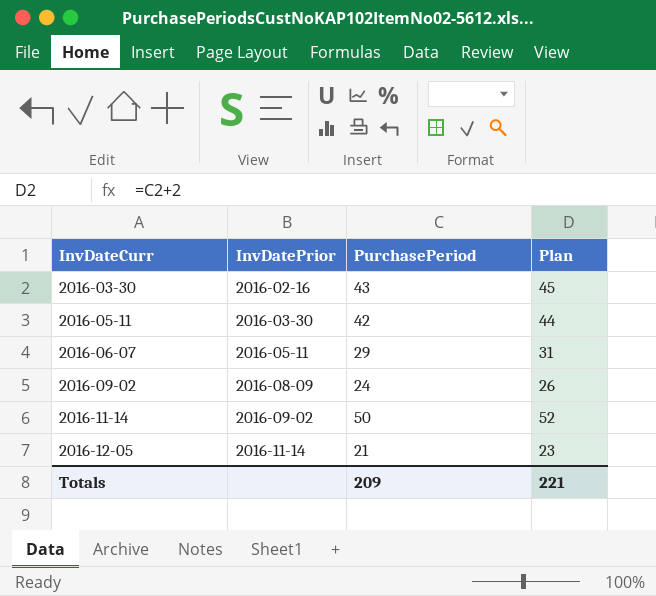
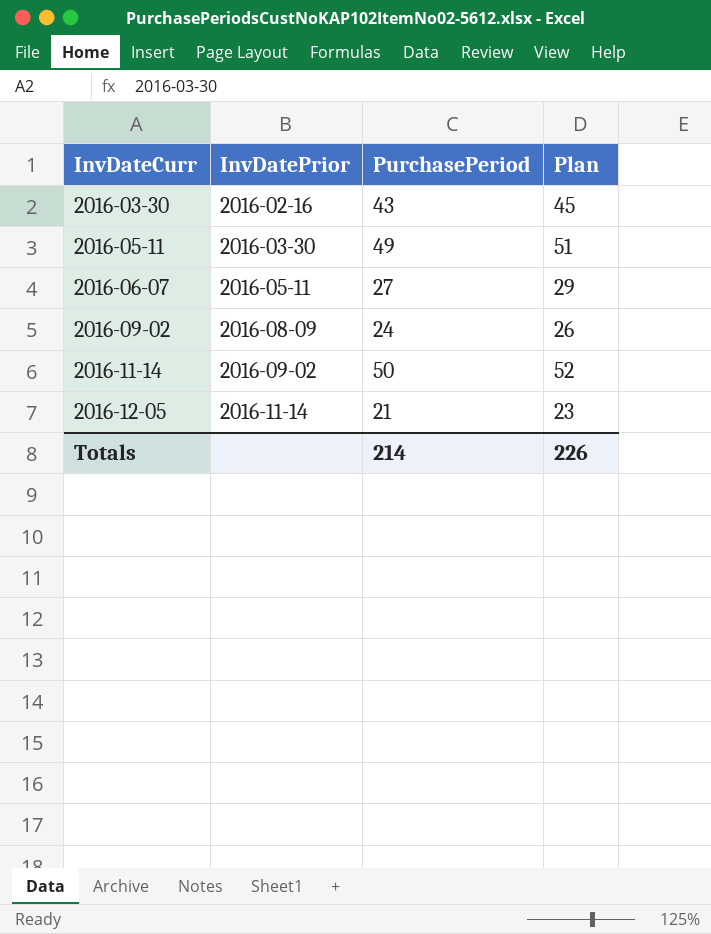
2016-05-11 | PurchasePeriod: 42 -> 49
2016-05-11 | Plan: 44 -> 51
2016-06-07 | PurchasePeriod: 29 -> 27
2016-06-07 | Plan: 31 -> 29
Totals | PurchasePeriod: 209 -> 214
Totals | Plan: 221 -> 226

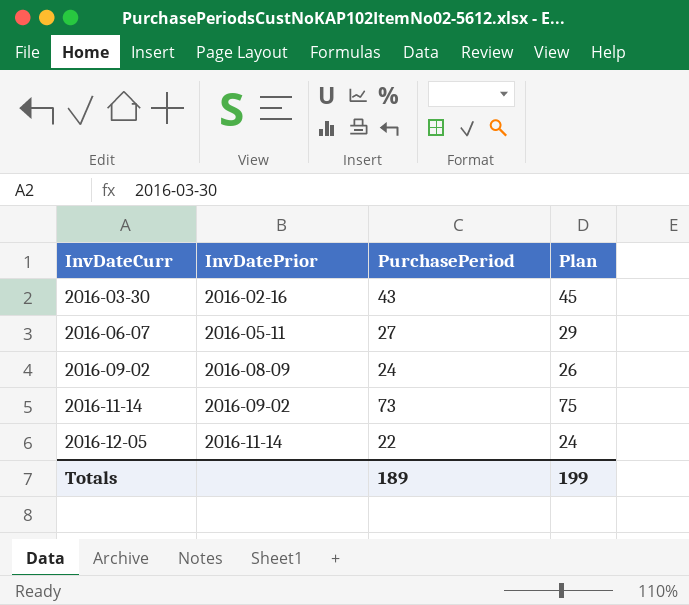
row 2016-05-11: 2016-03-30 | 49 | 51 -> none
2016-11-14 | PurchasePeriod: 50 -> 73
2016-11-14 | Plan: 52 -> 75
2016-12-05 | PurchasePeriod: 21 -> 22
2016-12-05 | Plan: 23 -> 24
Totals | PurchasePeriod: 214 -> 189
Totals | Plan: 226 -> 199

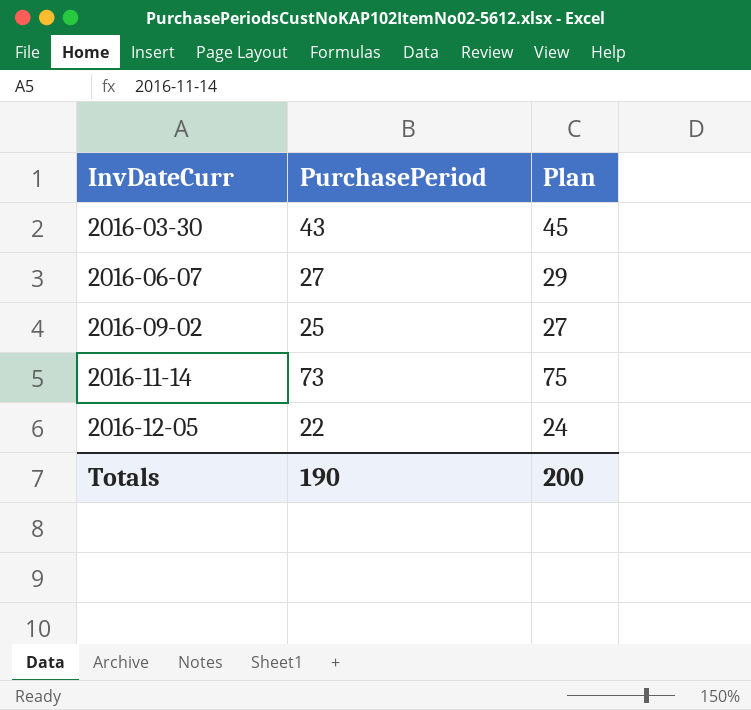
column InvDatePrior | position: 2 -> none
2016-09-02 | PurchasePeriod: 24 -> 25
2016-09-02 | Plan: 26 -> 27
Totals | PurchasePeriod: 189 -> 190
Totals | Plan: 199 -> 200

